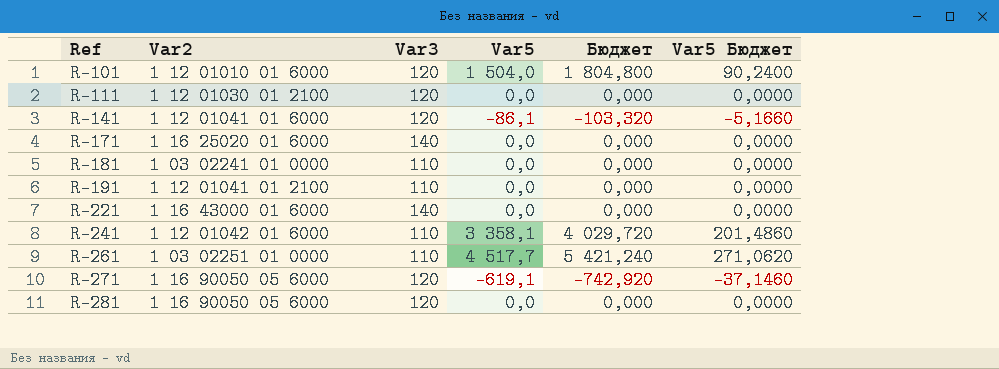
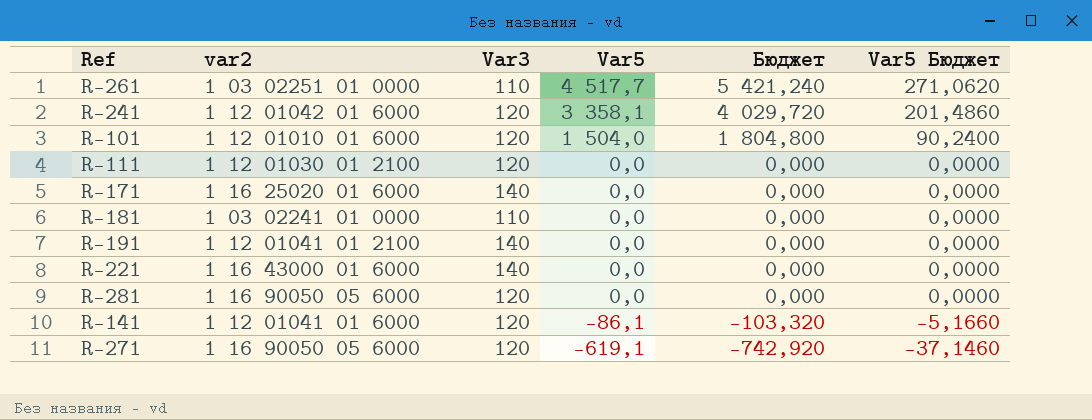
row order: Ref ascending -> Var5 descending
column name: Var2 -> var2
R-241 | Var3: 110 -> 120
R-191 | Var3: 110 -> 140

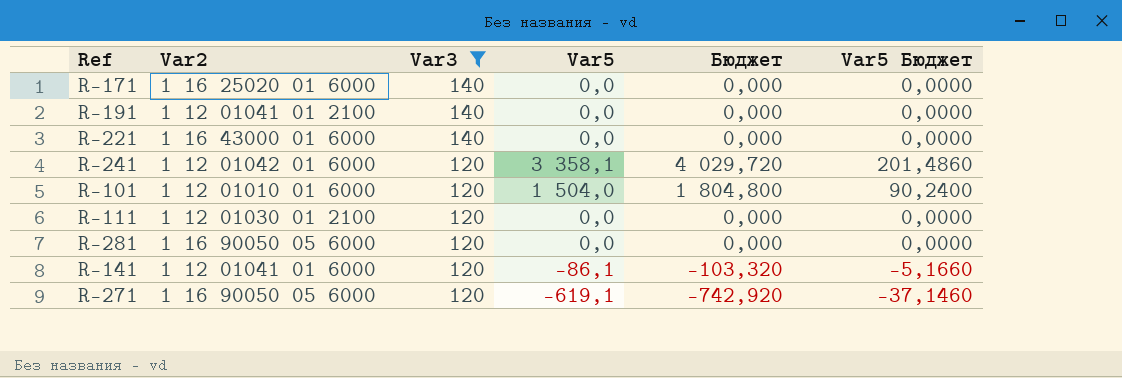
filter: none -> Var3 != 110
row order: Var5 descending -> Var3 descending
column name: var2 -> Var2

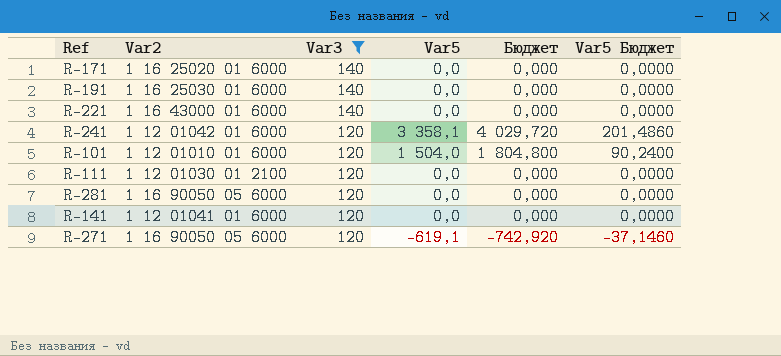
R-191 | Var2: 1 12 01041 01 2100 -> 1 16 25030 01 6000
R-141 | Var5: -86,1 -> 0,0
R-141 | Бюджет: -103,320 -> 0,000
R-141 | Var5 Бюджет: -5,1660 -> 0,0000

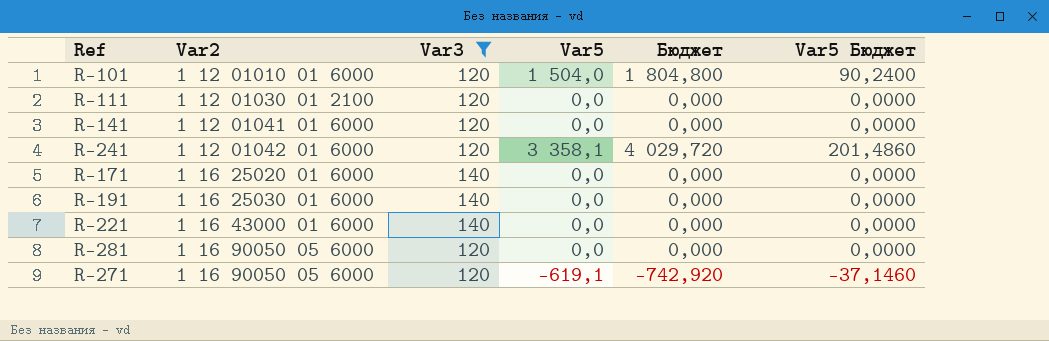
row order: Var3 descending -> Var2 ascending

